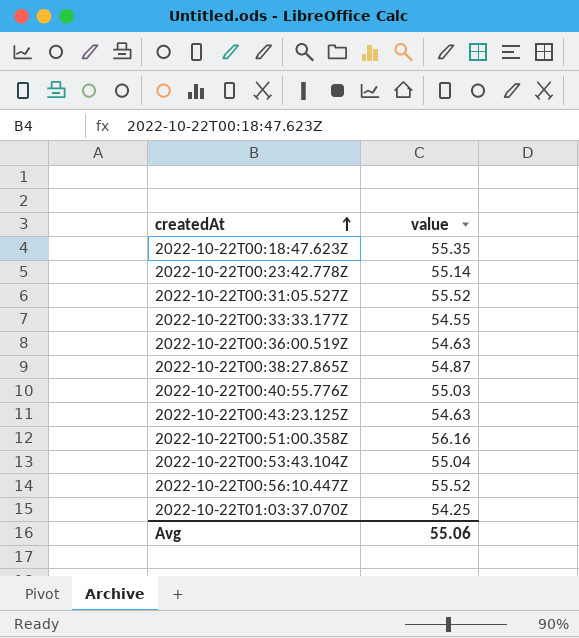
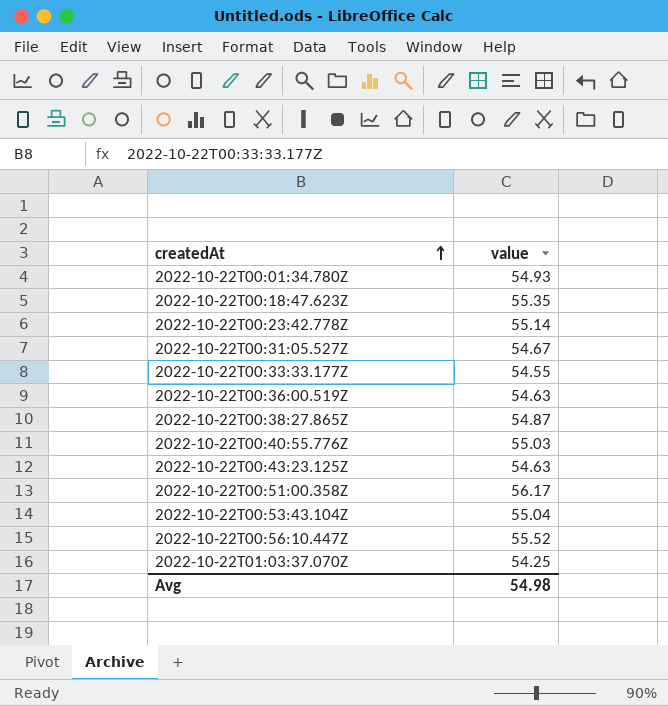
row 2022-10-22T00:01:34.780Z: none -> 54.93
2022-10-22T00:31:05.527Z | value: 55.52 -> 54.67
2022-10-22T00:51:00.358Z | value: 56.16 -> 56.17
Avg | value: 55.06 -> 54.98

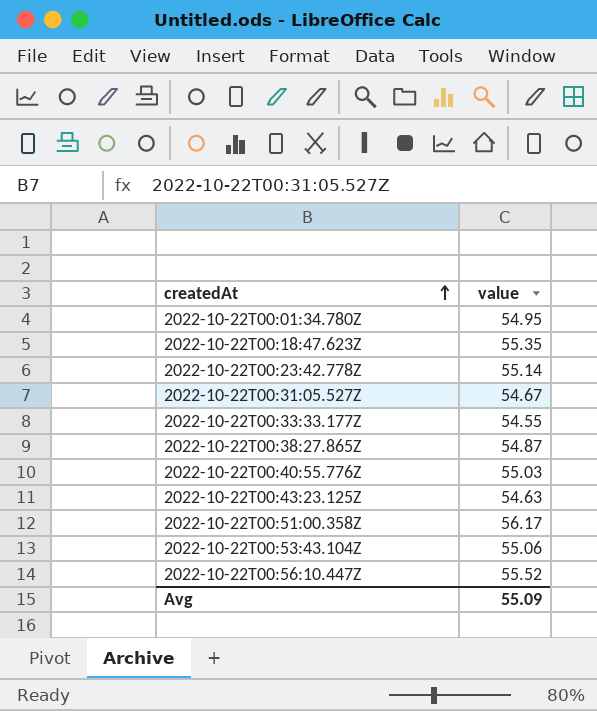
row 2022-10-22T00:36:00.519Z: 54.63 -> none
row 2022-10-22T01:03:37.070Z: 54.25 -> none
2022-10-22T00:01:34.780Z | value: 54.93 -> 54.95
2022-10-22T00:53:43.104Z | value: 55.04 -> 55.06
Avg | value: 54.98 -> 55.09

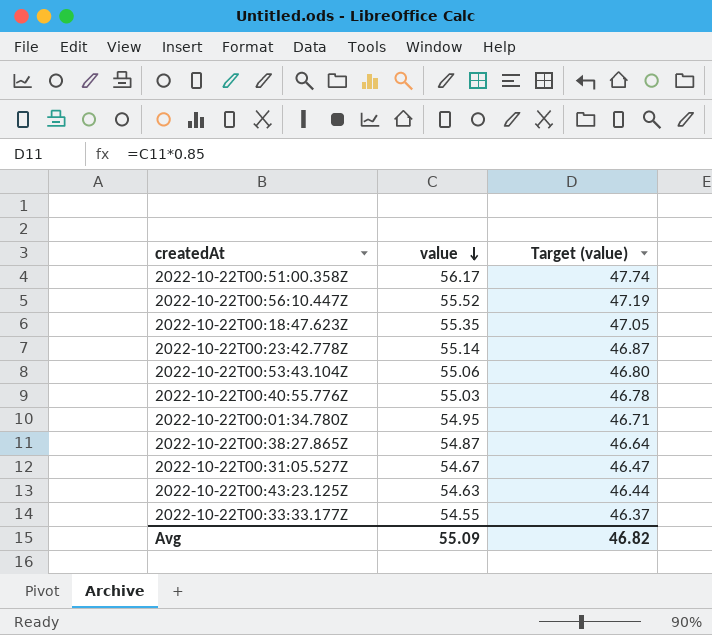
row order: createdAt ascending -> value descending
column Target (value) | formula: none -> [value] * 0.85

